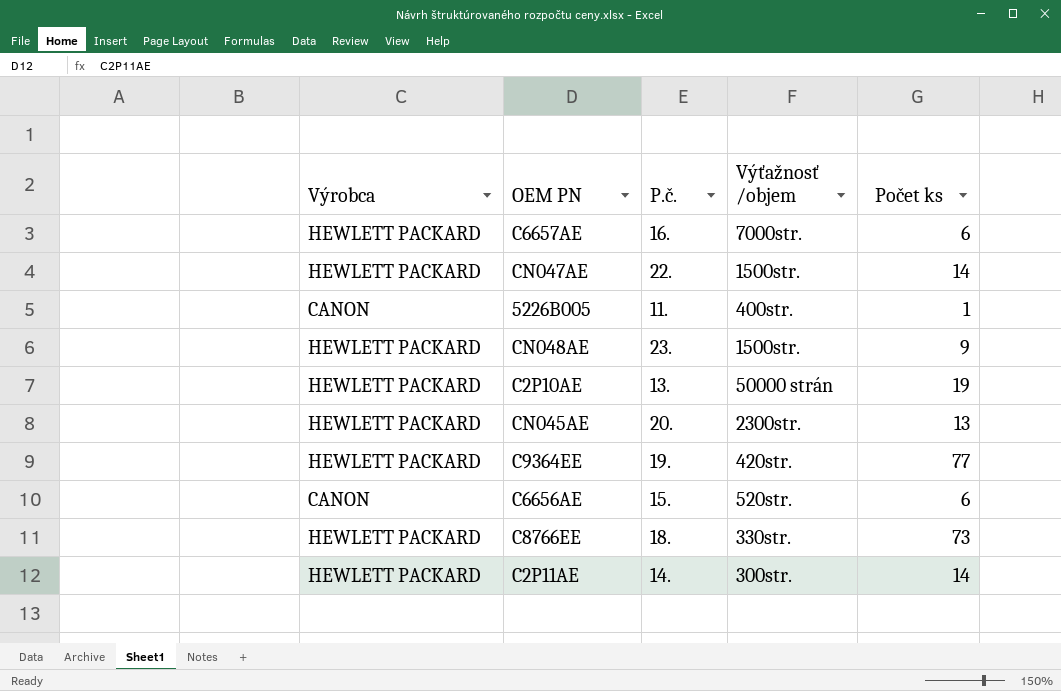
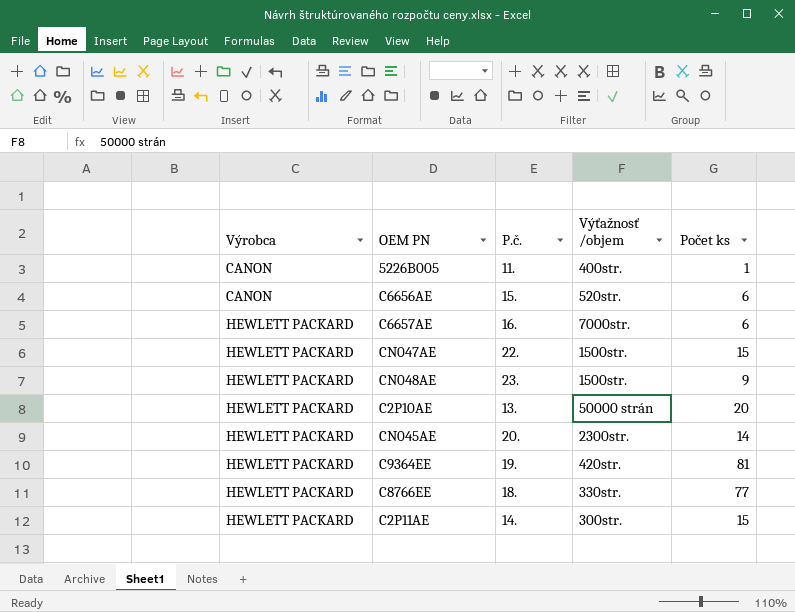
row order: none -> Výrobca ascending
CN047AE | Počet ks: 14 -> 15
C2P10AE | Počet ks: 19 -> 20
CN045AE | Počet ks: 13 -> 14
C9364EE | Počet ks: 77 -> 81
C8766EE | Počet ks: 73 -> 77
C2P11AE | Počet ks: 14 -> 15

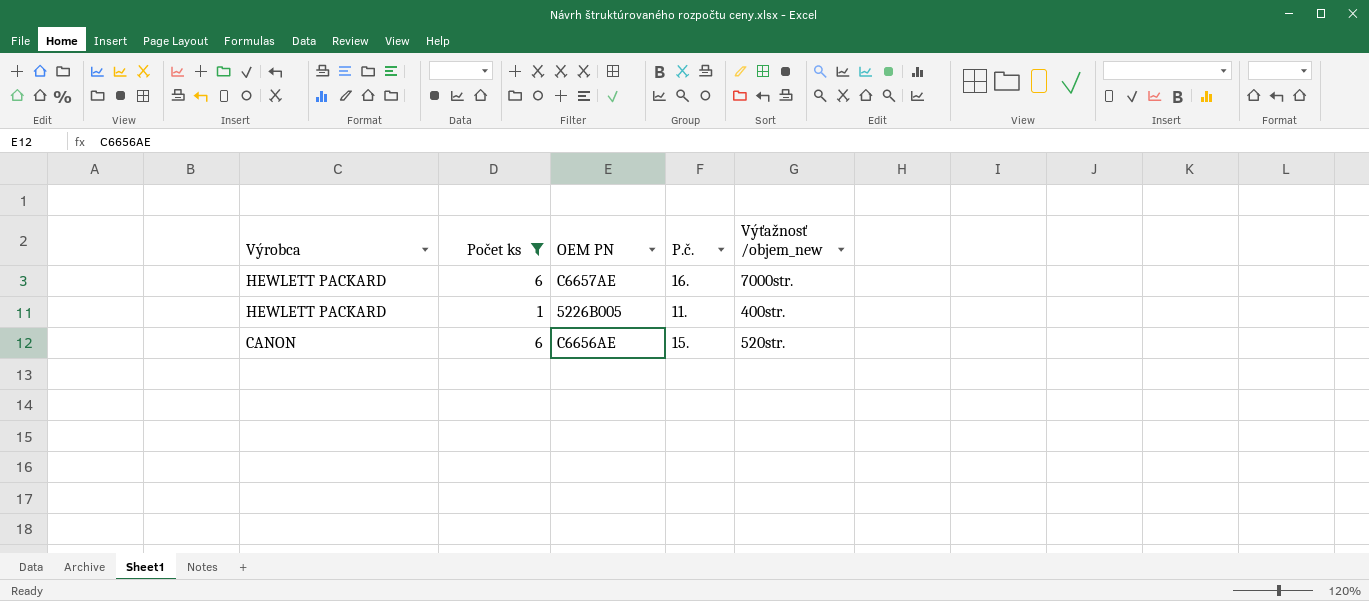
filter: none -> Počet ks <= 6
row order: Výrobca ascending -> Výrobca descending
column Počet ks | position: 5 -> 2
column name: Výťažnosť /objem -> Výťažnosť /objem_new
5226B005 | Výrobca: CANON -> HEWLETT PACKARD

